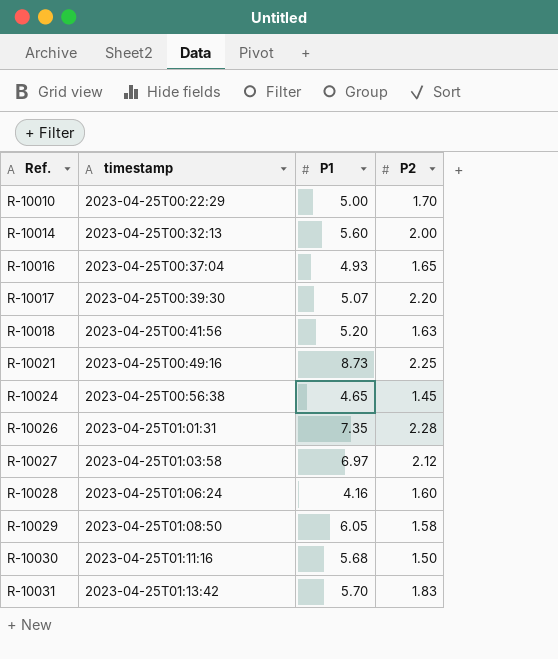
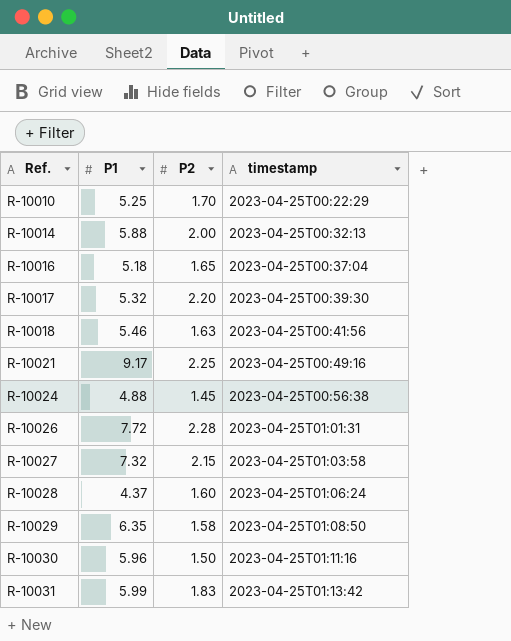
column timestamp | position: 2 -> 4
R-10010 | P1: 5.00 -> 5.25
R-10014 | P1: 5.60 -> 5.88
R-10016 | P1: 4.93 -> 5.18
R-10017 | P1: 5.07 -> 5.32
R-10018 | P1: 5.20 -> 5.46
R-10021 | P1: 8.73 -> 9.17
R-10024 | P1: 4.65 -> 4.88
R-10026 | P1: 7.35 -> 7.72
R-10027 | P1: 6.97 -> 7.32
R-10027 | P2: 2.12 -> 2.15
R-10028 | P1: 4.16 -> 4.37
R-10029 | P1: 6.05 -> 6.35
R-10030 | P1: 5.68 -> 5.96
R-10031 | P1: 5.70 -> 5.99

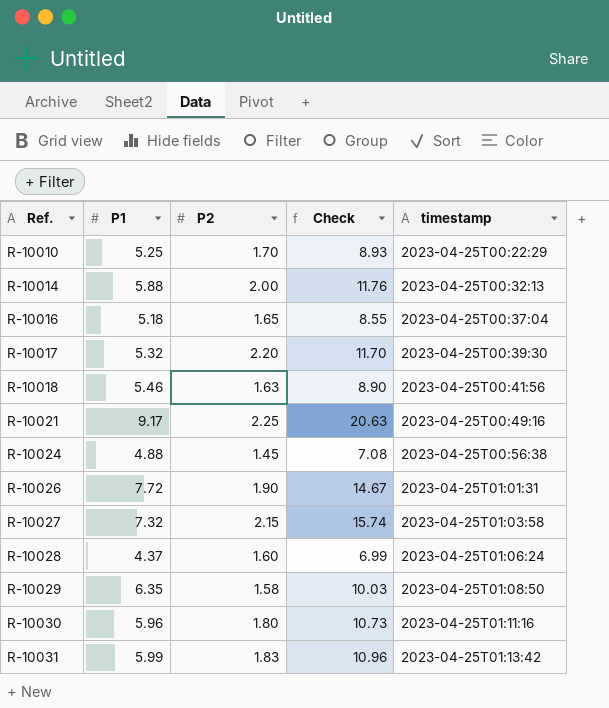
column Check | formula: none -> [P1] * [P2]
R-10026 | P2: 2.28 -> 1.90
R-10030 | P2: 1.50 -> 1.80

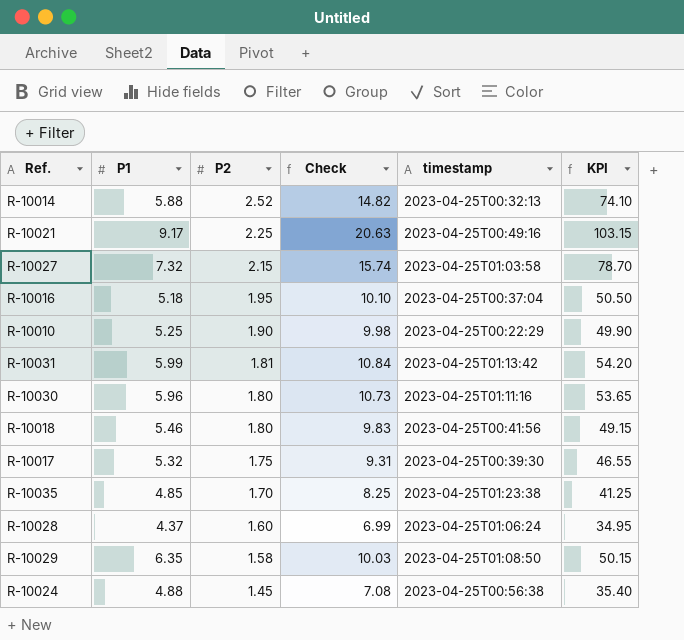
row order: Ref. ascending -> P2 descending
column KPI | formula: none -> [Check] * 5
row R-10026: 7.72 | 1.90 | 14.67 | 2023-04-25T01:01:31 -> none
R-10014 | P2: 2.00 -> 2.52
R-10014 | Check: 11.76 -> 14.82
R-10016 | P2: 1.65 -> 1.95
R-10016 | Check: 8.55 -> 10.10
R-10010 | P2: 1.70 -> 1.90
R-10010 | Check: 8.93 -> 9.98
R-10031 | P2: 1.83 -> 1.81
R-10031 | Check: 10.96 -> 10.84
R-10018 | P2: 1.63 -> 1.80
R-10018 | Check: 8.90 -> 9.83
R-10017 | P2: 2.20 -> 1.75
R-10017 | Check: 11.70 -> 9.31
row R-10035: none -> 4.85 | 1.70 | 8.25 | 2023-04-25T01:23:38 | 41.25

